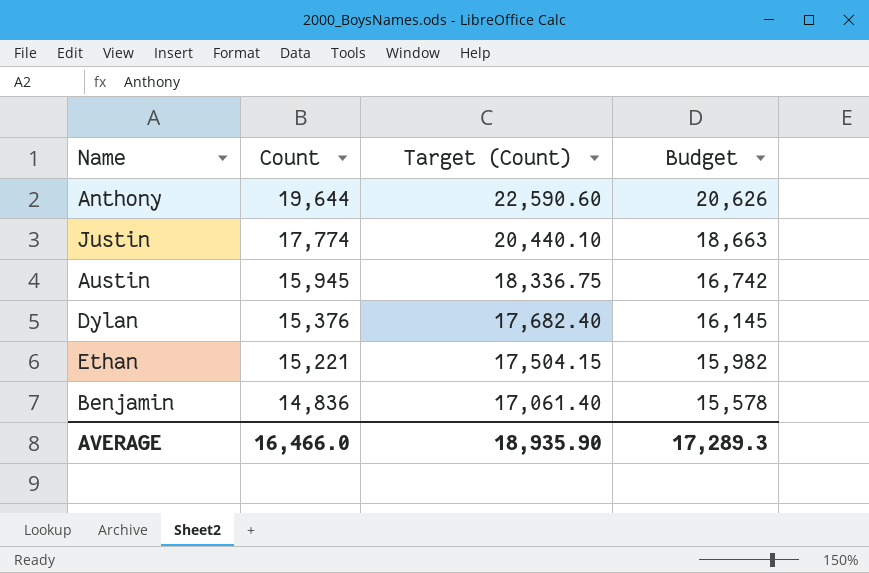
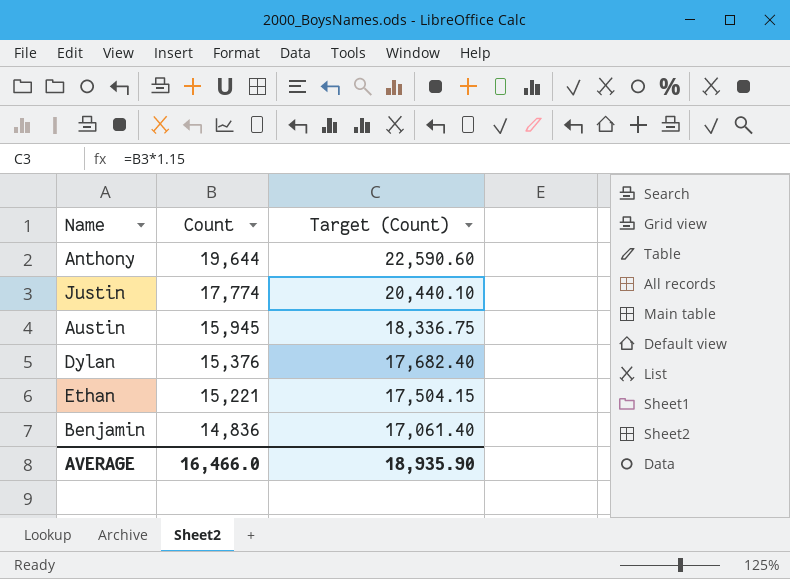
column Budget | formula: [Count] * 1.05 -> none

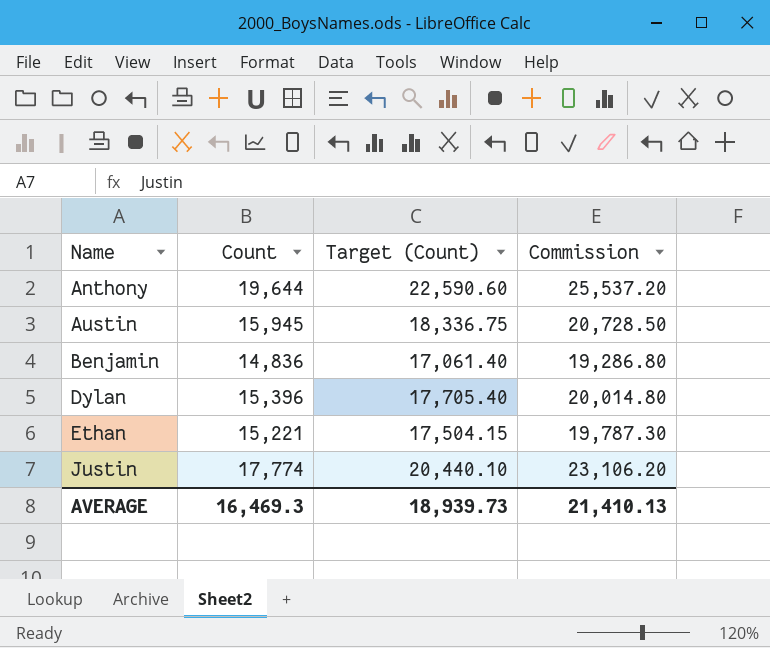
row order: Count descending -> Name ascending
column Commission | formula: none -> [Count] * 1.3
Dylan | Count: 15,376 -> 15,396
Dylan | Target (Count): 17,682.40 -> 17,705.40
AVERAGE | Count: 16,466.0 -> 16,469.3
AVERAGE | Target (Count): 18,935.90 -> 18,939.73

